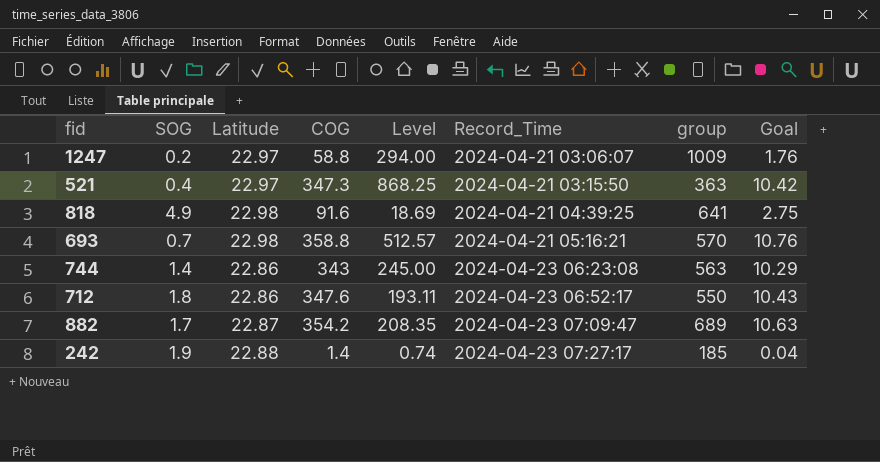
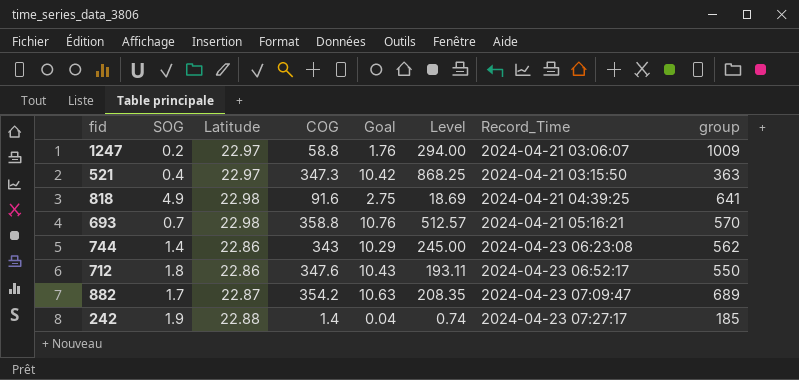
column Goal | position: 8 -> 5
744 | group: 563 -> 562

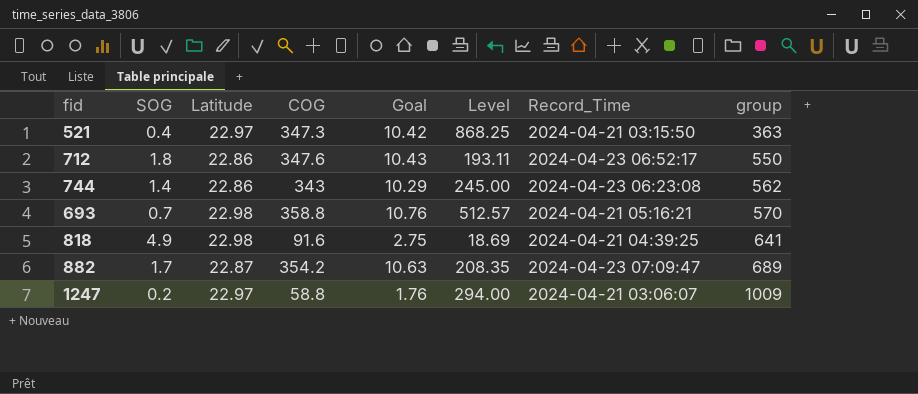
row order: Record_Time ascending -> group ascending
row 242: 1.9 | 22.88 | 1.4 | 0.04 | 0.74 | 2024-04-23 07:27:17 | 185 -> none

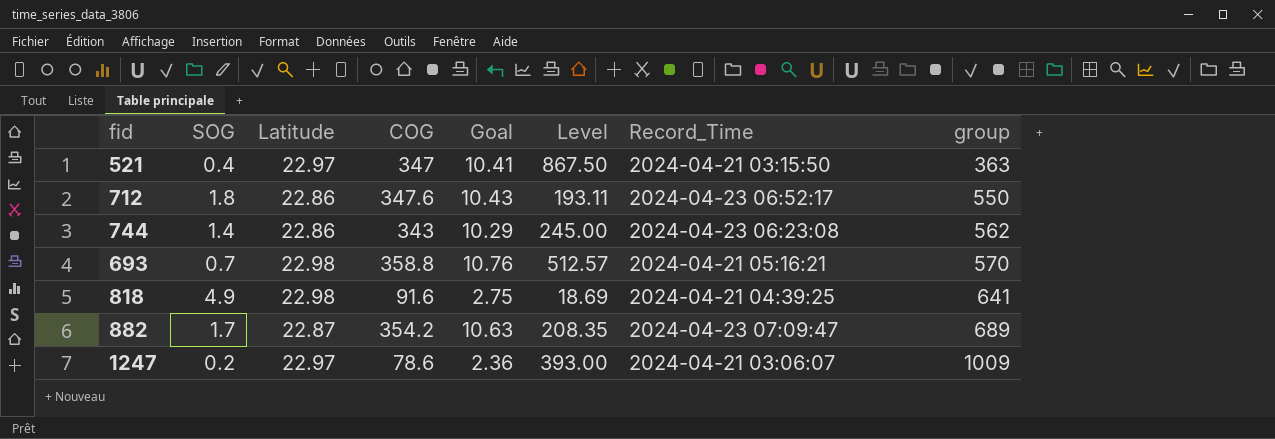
521 | COG: 347.3 -> 347
521 | Goal: 10.42 -> 10.41
521 | Level: 868.25 -> 867.50
1247 | COG: 58.8 -> 78.6
1247 | Goal: 1.76 -> 2.36
1247 | Level: 294.00 -> 393.00

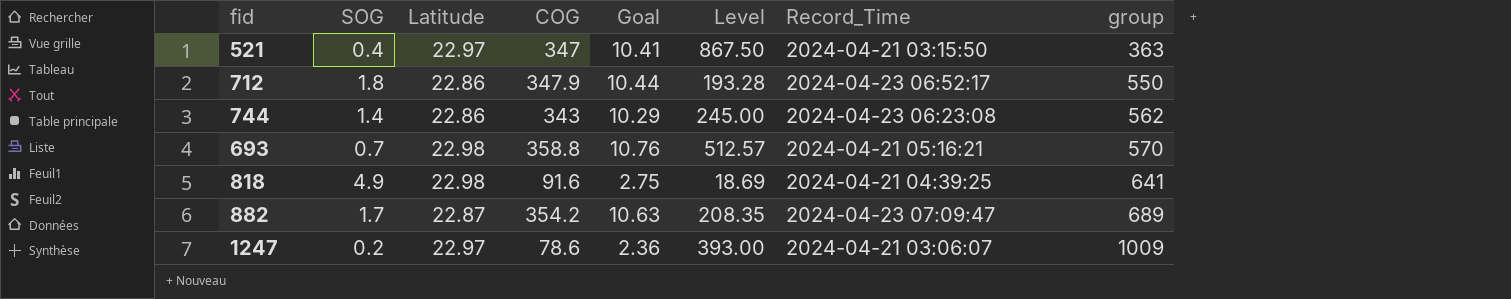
712 | COG: 347.6 -> 347.9
712 | Goal: 10.43 -> 10.44
712 | Level: 193.11 -> 193.28

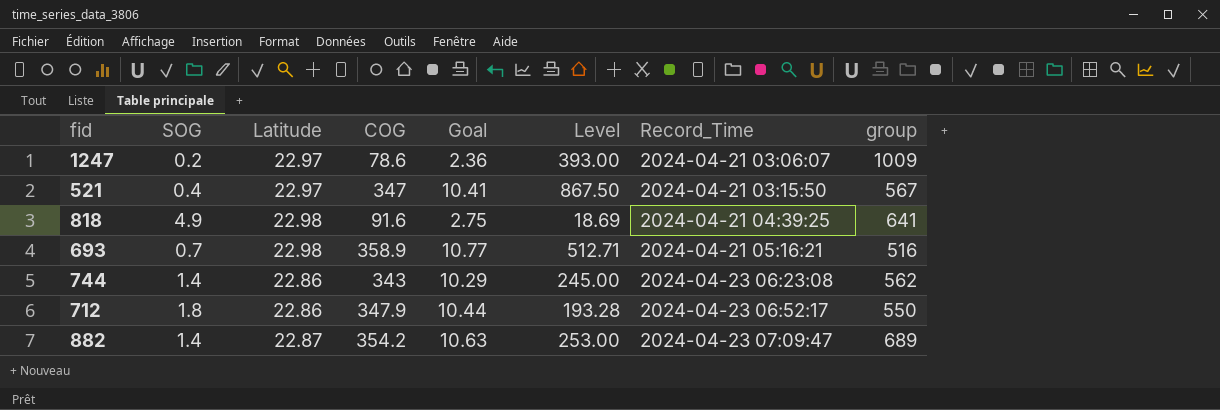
row order: group ascending -> Record_Time ascending
521 | group: 363 -> 567
693 | COG: 358.8 -> 358.9
693 | Goal: 10.76 -> 10.77
693 | Level: 512.57 -> 512.71
693 | group: 570 -> 516
882 | SOG: 1.7 -> 1.4
882 | Level: 208.35 -> 253.00

